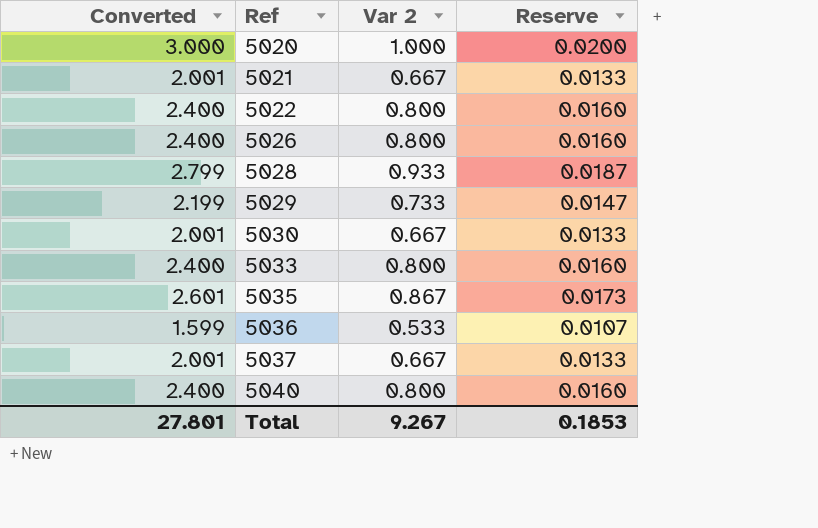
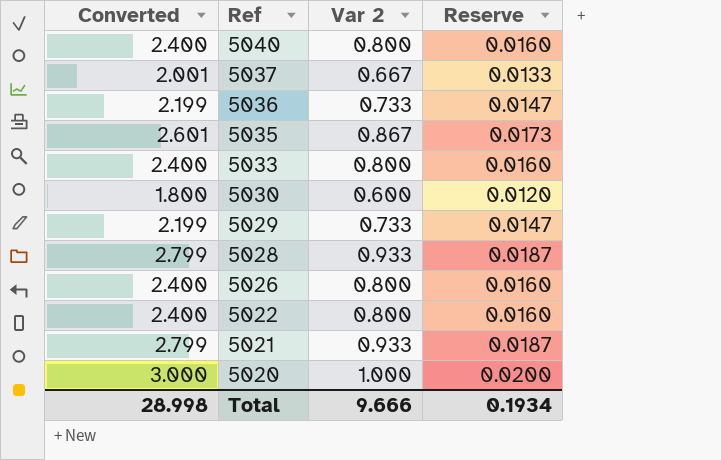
row order: Ref ascending -> Ref descending
5036 | Converted: 1.599 -> 2.199
5036 | Var 2: 0.533 -> 0.733
5036 | Reserve: 0.0107 -> 0.0147
5030 | Converted: 2.001 -> 1.800
5030 | Var 2: 0.667 -> 0.600
5030 | Reserve: 0.0133 -> 0.0120
5021 | Converted: 2.001 -> 2.799
5021 | Var 2: 0.667 -> 0.933
5021 | Reserve: 0.0133 -> 0.0187
Total | Converted: 27.801 -> 28.998
Total | Var 2: 9.267 -> 9.666
Total | Reserve: 0.1853 -> 0.1934

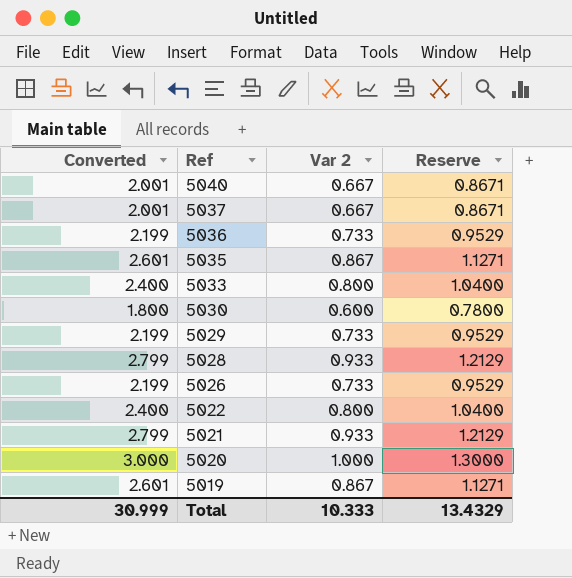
column Reserve | formula: [Var 2] * 0.02 -> [Var 2] * 1.3
5040 | Converted: 2.400 -> 2.001
5040 | Var 2: 0.800 -> 0.667
5026 | Converted: 2.400 -> 2.199
5026 | Var 2: 0.800 -> 0.733
row 5019: none -> 2.601 | 0.867 | 1.1271
Total | Converted: 28.998 -> 30.999
Total | Var 2: 9.666 -> 10.333
Total | Reserve: 0.1934 -> 13.4329

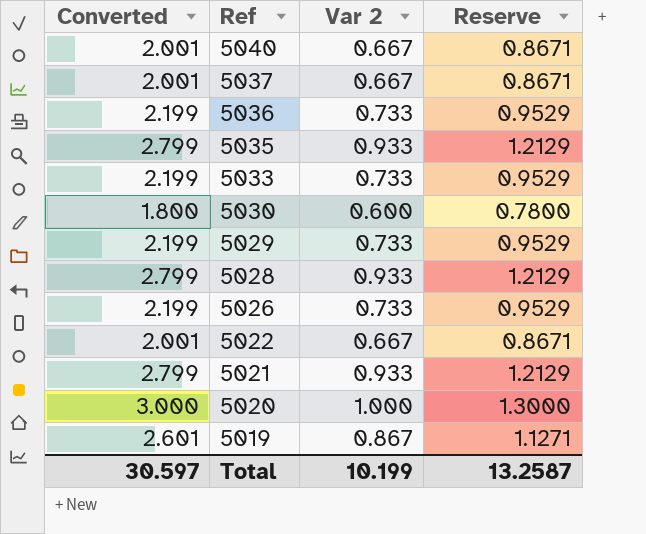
5035 | Converted: 2.601 -> 2.799
5035 | Var 2: 0.867 -> 0.933
5035 | Reserve: 1.1271 -> 1.2129
5033 | Converted: 2.400 -> 2.199
5033 | Var 2: 0.800 -> 0.733
5033 | Reserve: 1.0400 -> 0.9529
5022 | Converted: 2.400 -> 2.001
5022 | Var 2: 0.800 -> 0.667
5022 | Reserve: 1.0400 -> 0.8671
Total | Converted: 30.999 -> 30.597
Total | Var 2: 10.333 -> 10.199
Total | Reserve: 13.4329 -> 13.2587

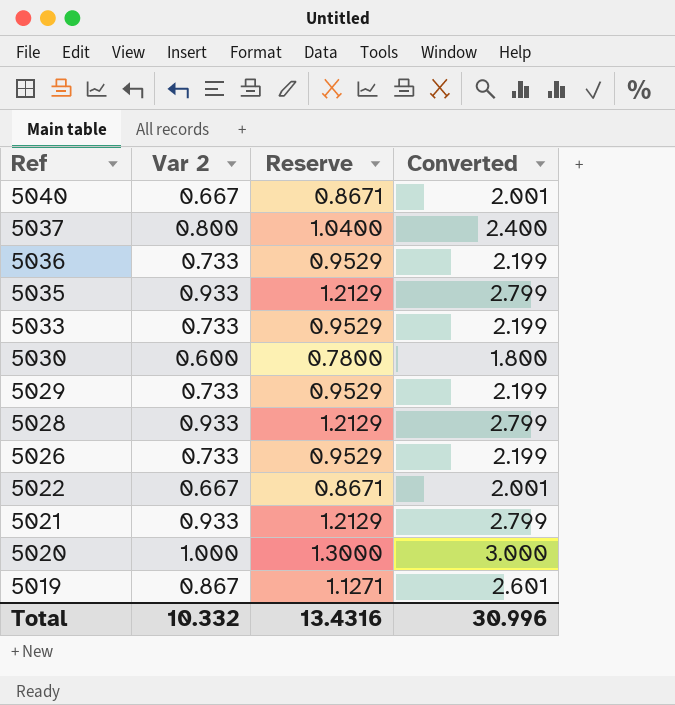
column Converted | position: 1 -> 4
5037 | Var 2: 0.667 -> 0.800
5037 | Reserve: 0.8671 -> 1.0400
5037 | Converted: 2.001 -> 2.400
Total | Var 2: 10.199 -> 10.332
Total | Reserve: 13.2587 -> 13.4316
Total | Converted: 30.597 -> 30.996

